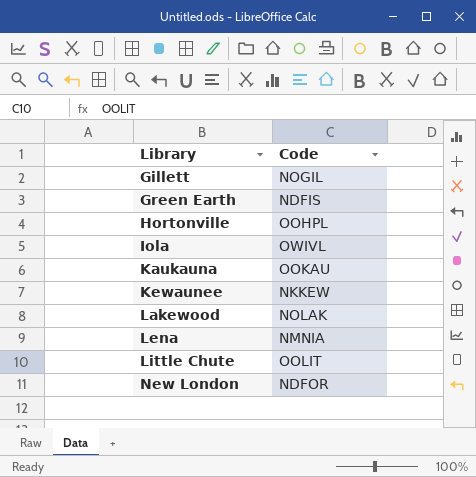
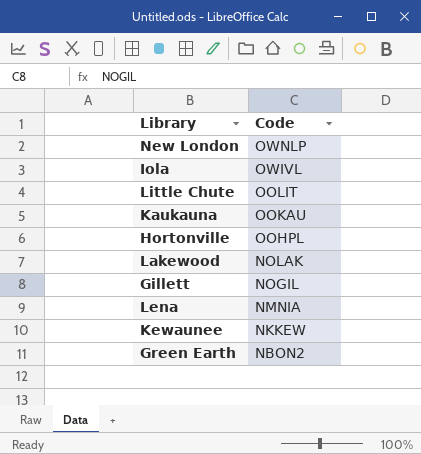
row order: Library ascending -> Code descending
New London | Code: NDFOR -> OWNLP
Green Earth | Code: NDFIS -> NBON2

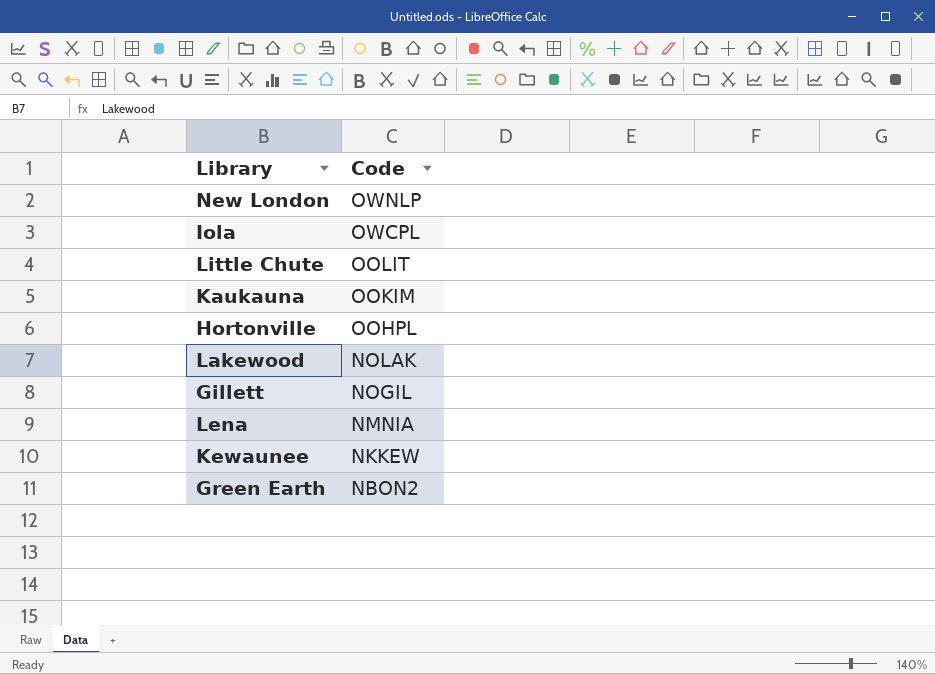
Iola | Code: OWIVL -> OWCPL
Kaukauna | Code: OOKAU -> OOKIM

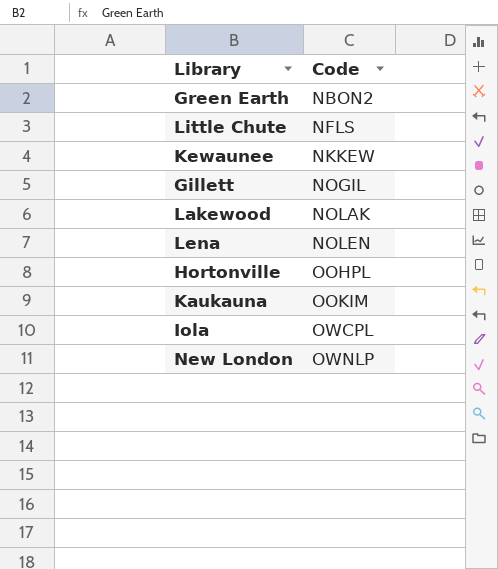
row order: Code descending -> Code ascending
Little Chute | Code: OOLIT -> NFLS
Lena | Code: NMNIA -> NOLEN

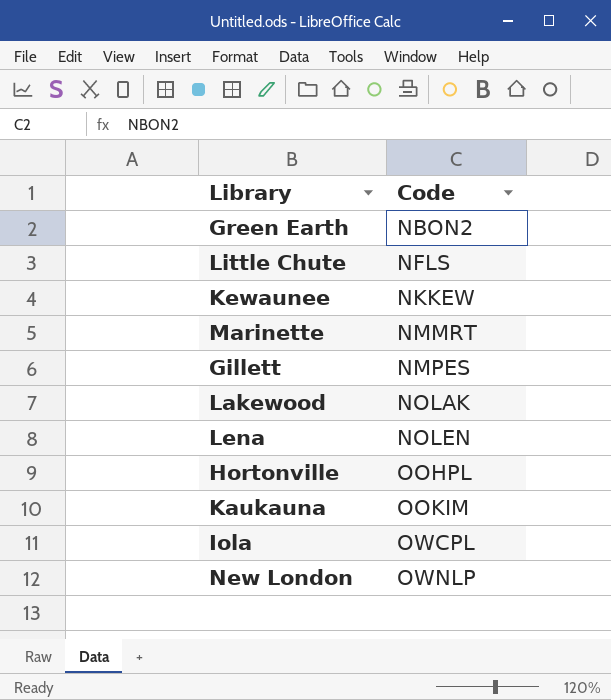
row Marinette: none -> NMMRT
Gillett | Code: NOGIL -> NMPES

